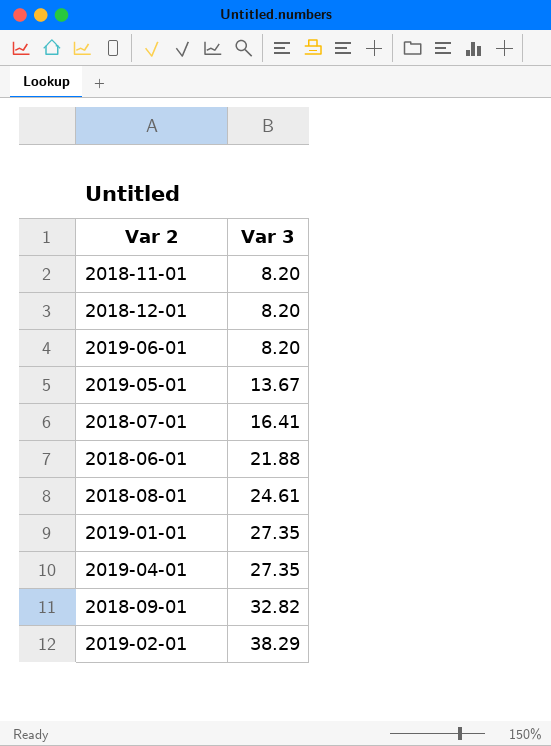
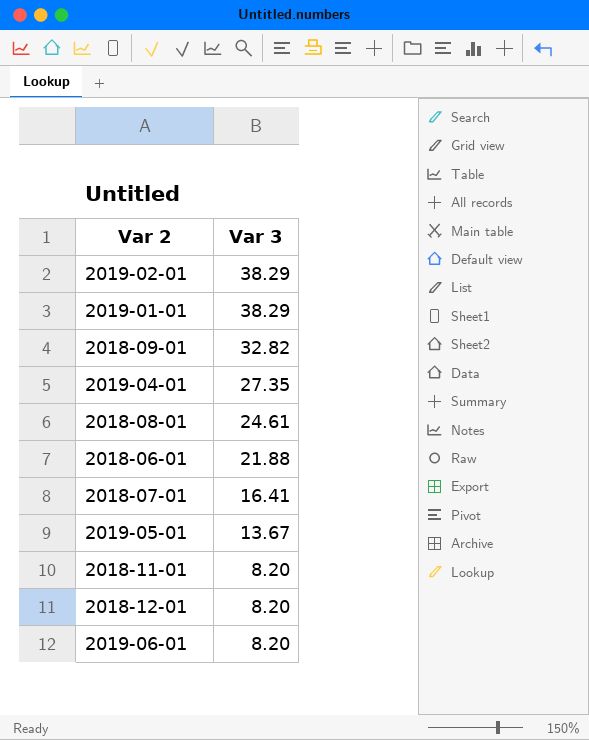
row order: Var 3 ascending -> Var 3 descending
2019-01-01 | Var 3: 27.35 -> 38.29

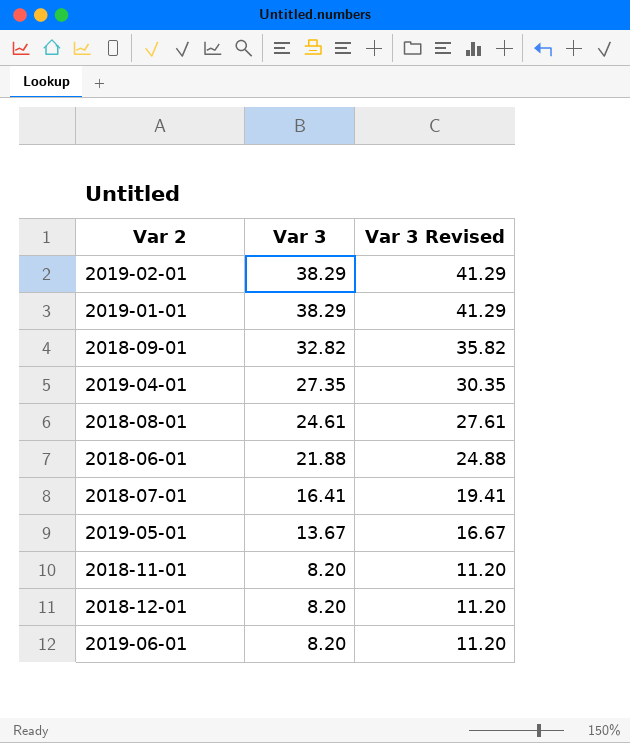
column Var 3 Revised | formula: none -> [Var 3] + 3

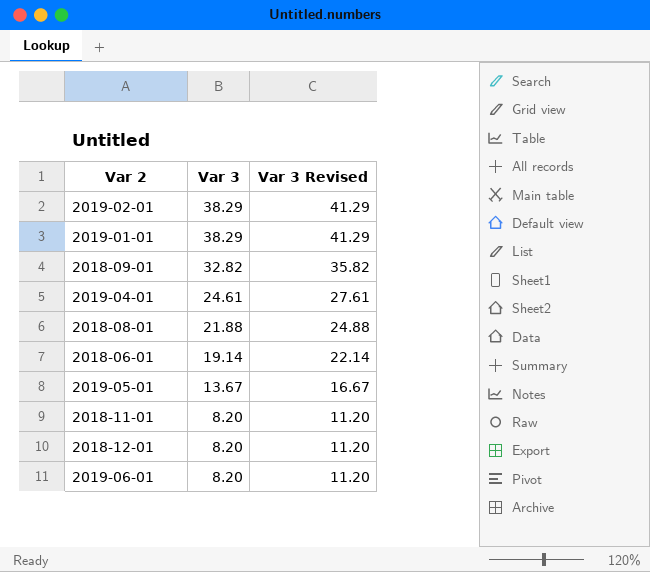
row 2018-07-01: 16.41 | 19.41 -> none
2019-04-01 | Var 3: 27.35 -> 24.61
2019-04-01 | Var 3 Revised: 30.35 -> 27.61
2018-08-01 | Var 3: 24.61 -> 21.88
2018-08-01 | Var 3 Revised: 27.61 -> 24.88
2018-06-01 | Var 3: 21.88 -> 19.14
2018-06-01 | Var 3 Revised: 24.88 -> 22.14

